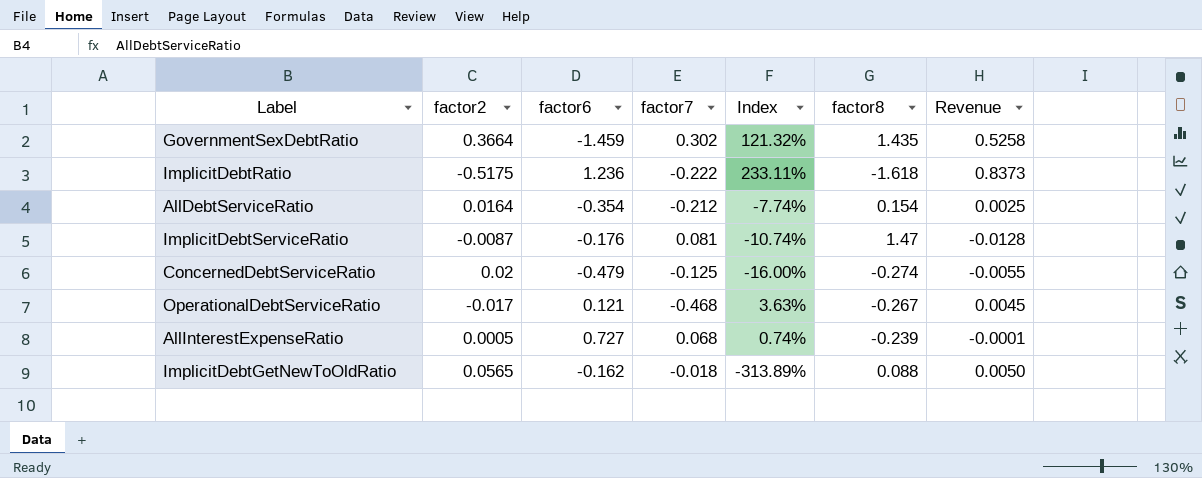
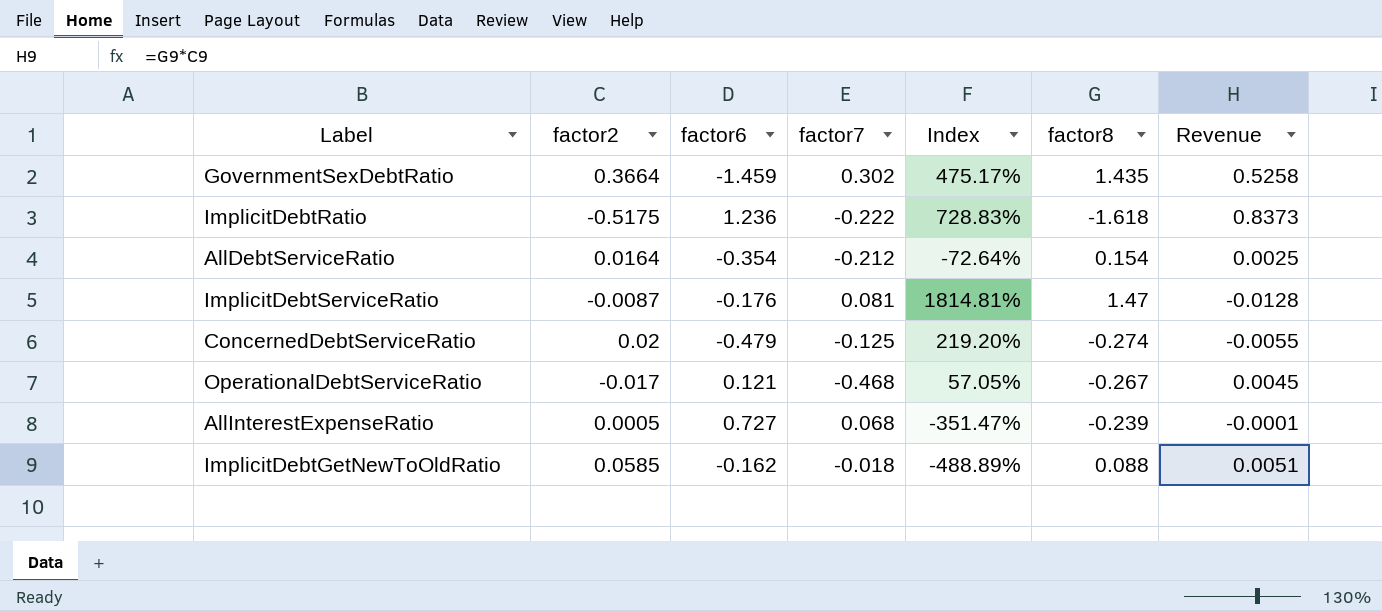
column Index | formula: [factor2] / [factor7] -> [factor8] / [factor7]
ImplicitDebtGetNewToOldRatio | factor2: 0.0565 -> 0.0585
ImplicitDebtGetNewToOldRatio | Revenue: 0.0050 -> 0.0051

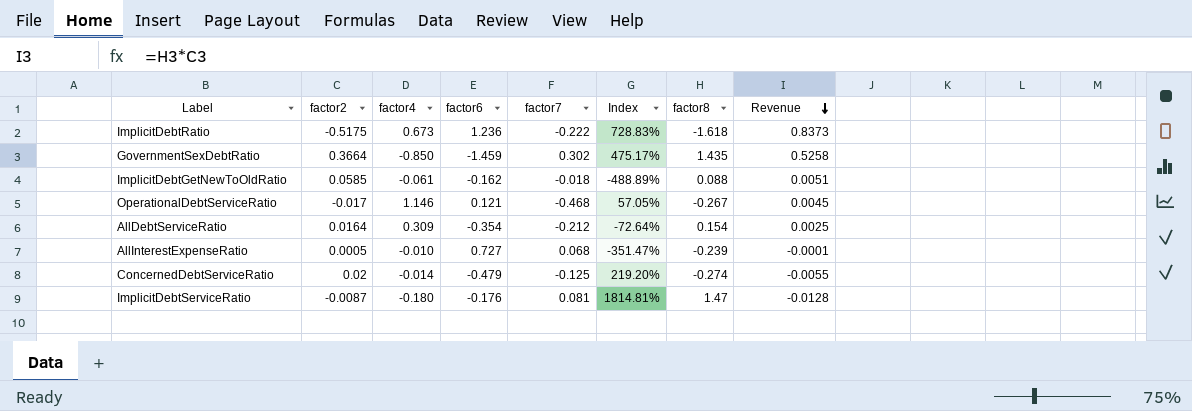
row order: none -> Revenue descending
column factor4 | position: none -> 3

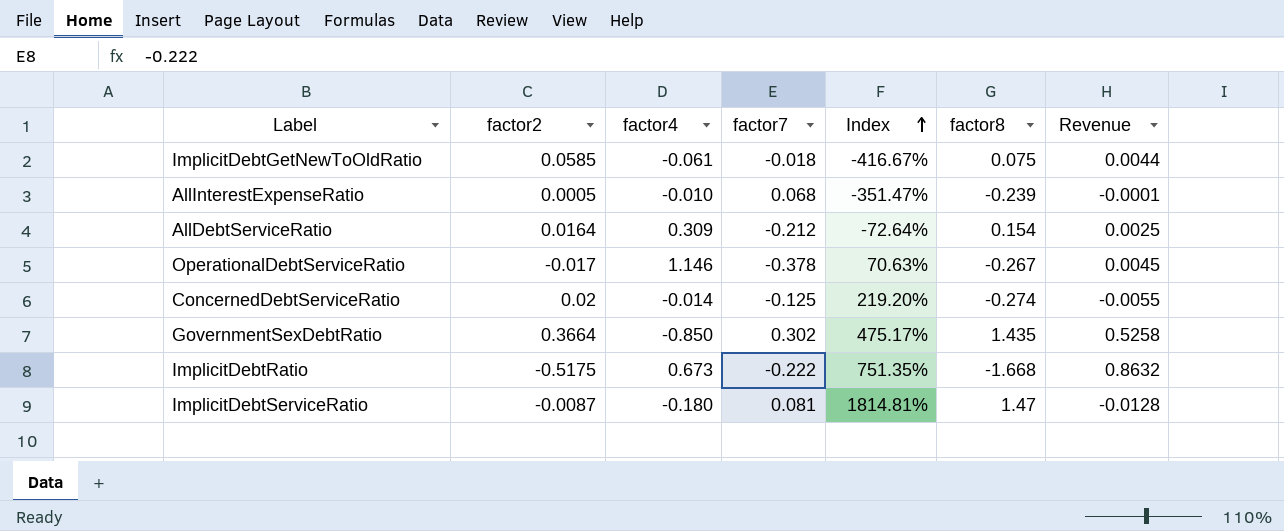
row order: Revenue descending -> Index ascending
column factor6 | position: 4 -> none
ImplicitDebtGetNewToOldRatio | Index: -488.89% -> -416.67%
ImplicitDebtGetNewToOldRatio | factor8: 0.088 -> 0.075
ImplicitDebtGetNewToOldRatio | Revenue: 0.0051 -> 0.0044
OperationalDebtServiceRatio | factor7: -0.468 -> -0.378
OperationalDebtServiceRatio | Index: 57.05% -> 70.63%
ImplicitDebtRatio | Index: 728.83% -> 751.35%
ImplicitDebtRatio | factor8: -1.618 -> -1.668
ImplicitDebtRatio | Revenue: 0.8373 -> 0.8632

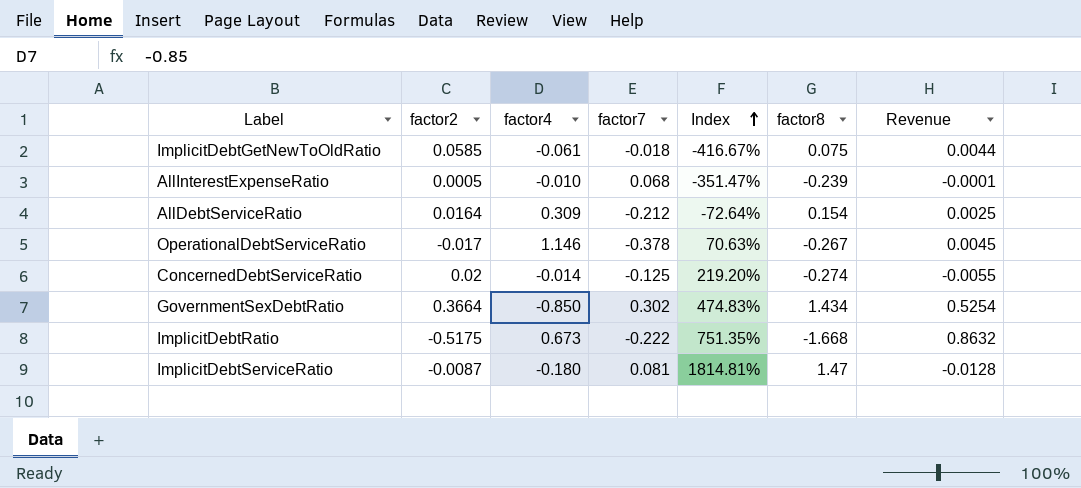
GovernmentSexDebtRatio | Index: 475.17% -> 474.83%
GovernmentSexDebtRatio | factor8: 1.435 -> 1.434
GovernmentSexDebtRatio | Revenue: 0.5258 -> 0.5254

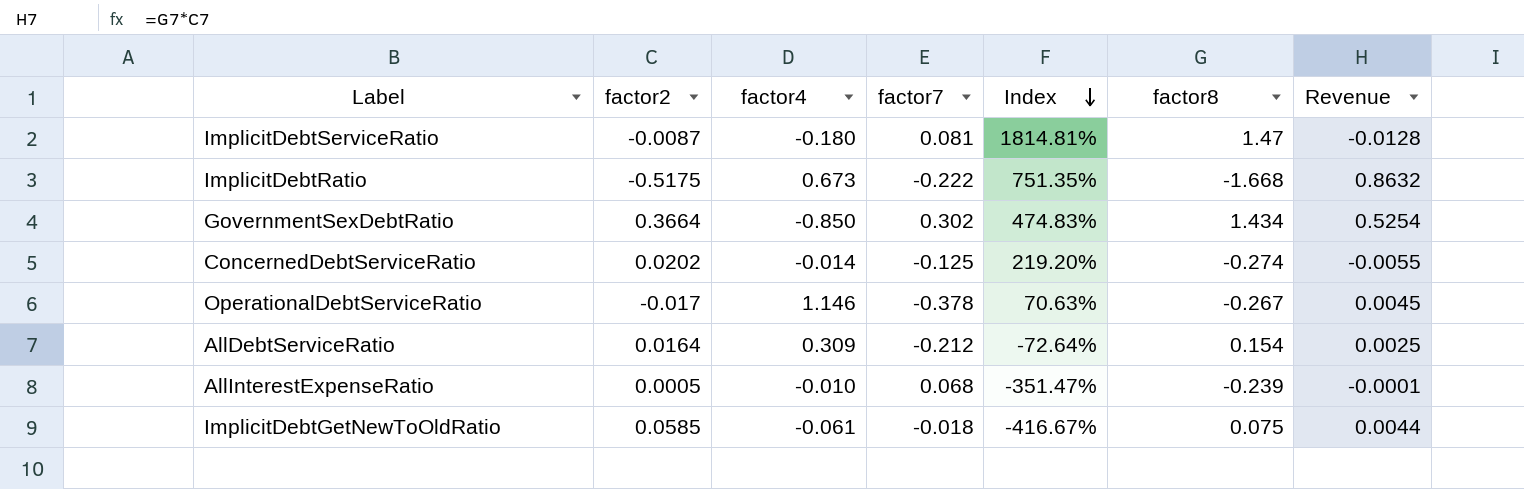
row order: Index ascending -> Index descending
ConcernedDebtServiceRatio | factor2: 0.02 -> 0.0202

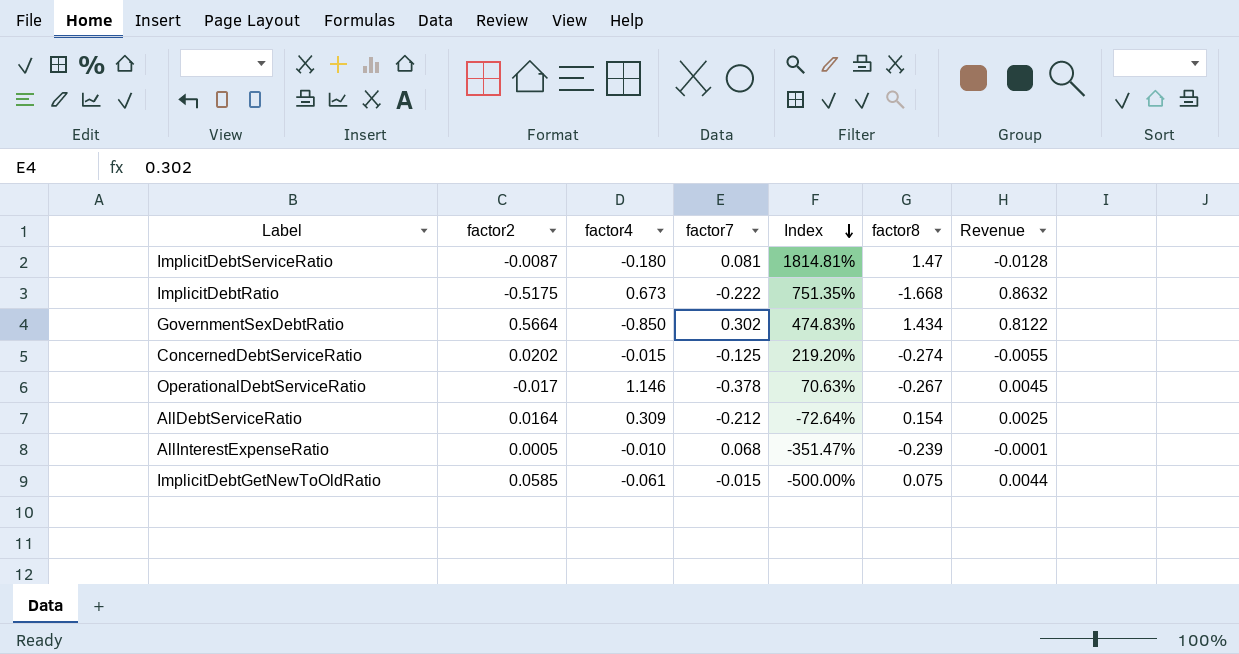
GovernmentSexDebtRatio | factor2: 0.3664 -> 0.5664
GovernmentSexDebtRatio | Revenue: 0.5254 -> 0.8122
ConcernedDebtServiceRatio | factor4: -0.014 -> -0.015
ImplicitDebtGetNewToOldRatio | factor7: -0.018 -> -0.015
ImplicitDebtGetNewToOldRatio | Index: -416.67% -> -500.00%

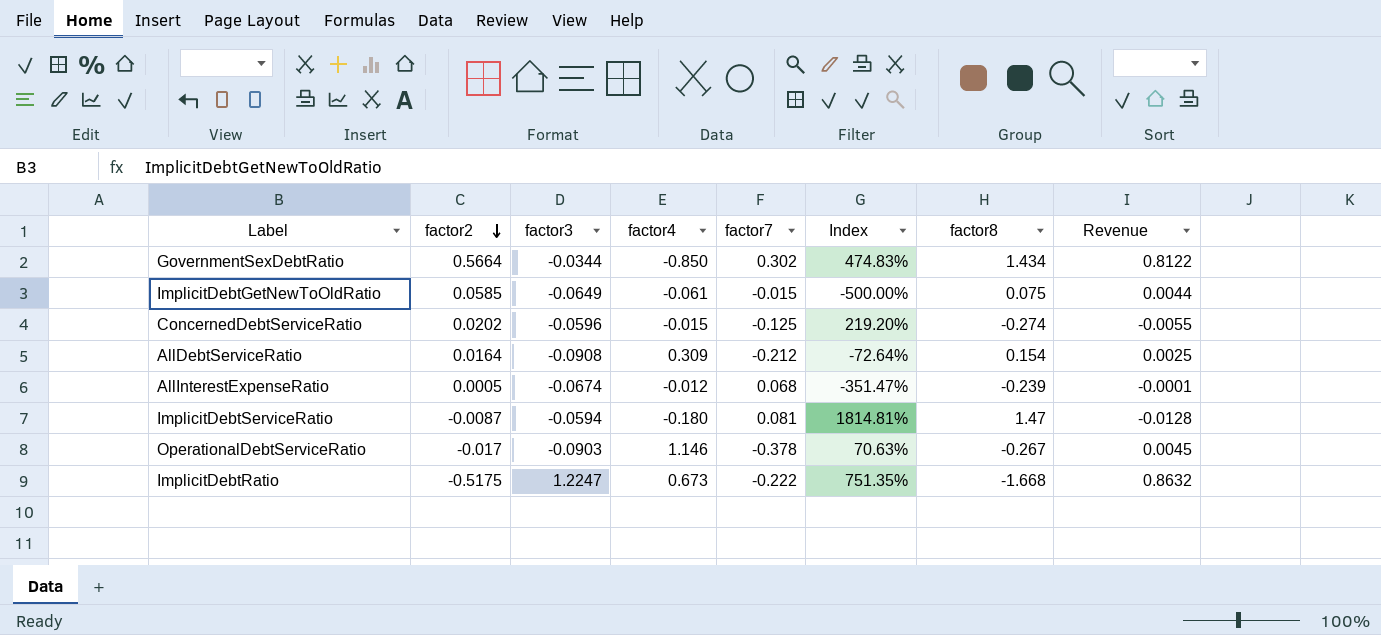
row order: Index descending -> factor2 descending
column factor3 | position: none -> 3
AllInterestExpenseRatio | factor4: -0.010 -> -0.012

